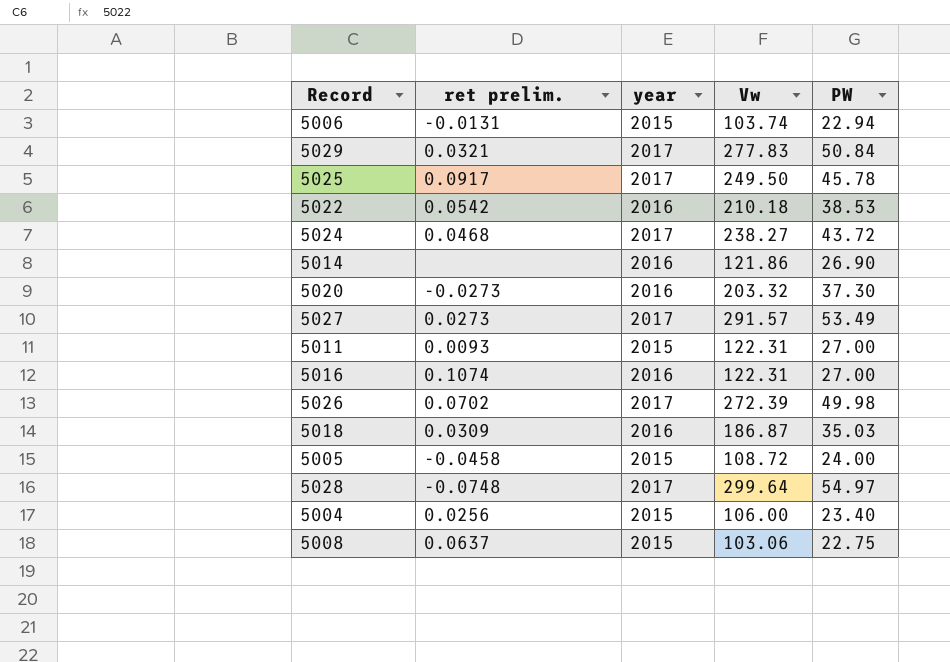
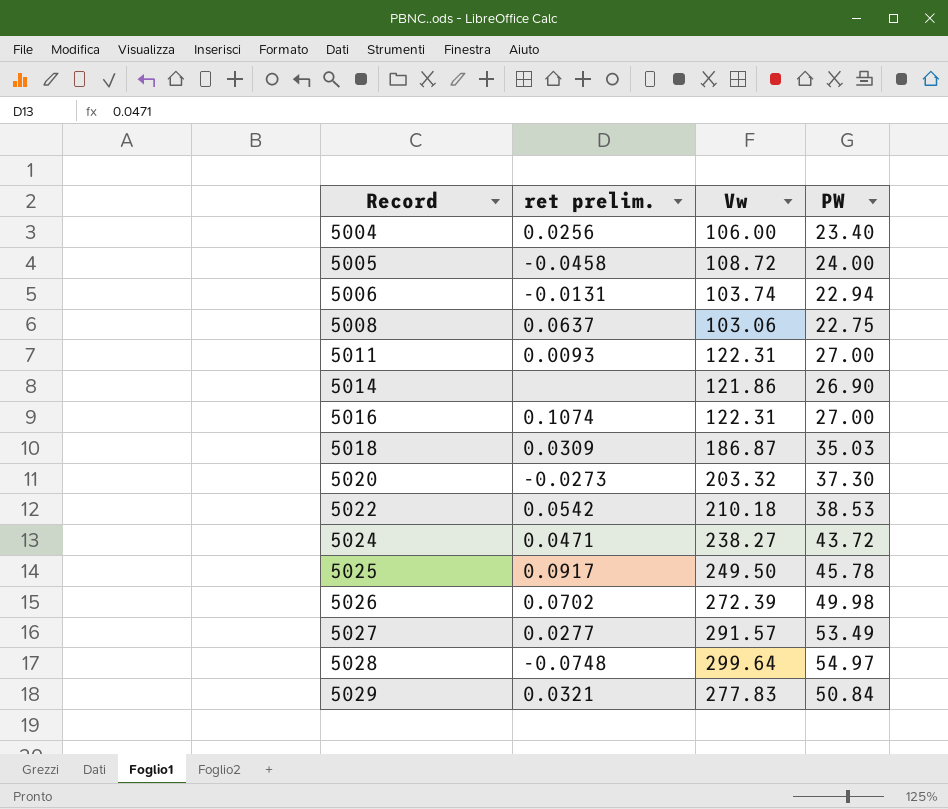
row order: none -> Record ascending
column year | position: 3 -> none
5024 | ret prelim.: 0.0468 -> 0.0471
5027 | ret prelim.: 0.0273 -> 0.0277

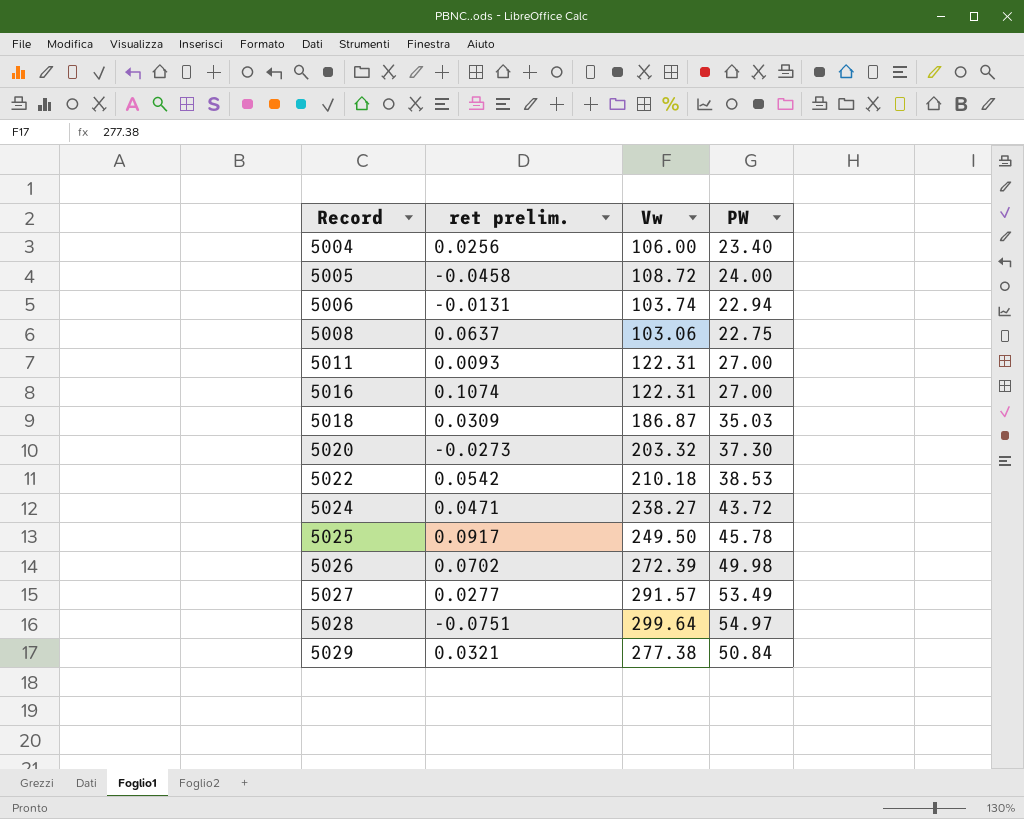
row 5014: none | 121.86 | 26.90 -> none
5028 | ret prelim.: -0.0748 -> -0.0751
5029 | Vw: 277.83 -> 277.38

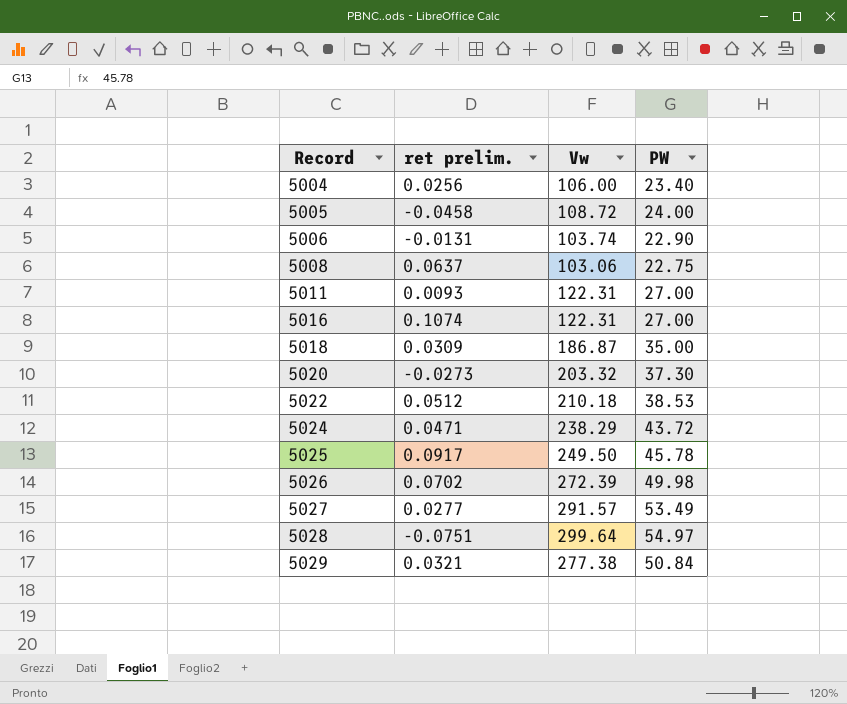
5006 | PW: 22.94 -> 22.90
5018 | PW: 35.03 -> 35.00
5022 | ret prelim.: 0.0542 -> 0.0512
5024 | Vw: 238.27 -> 238.29

